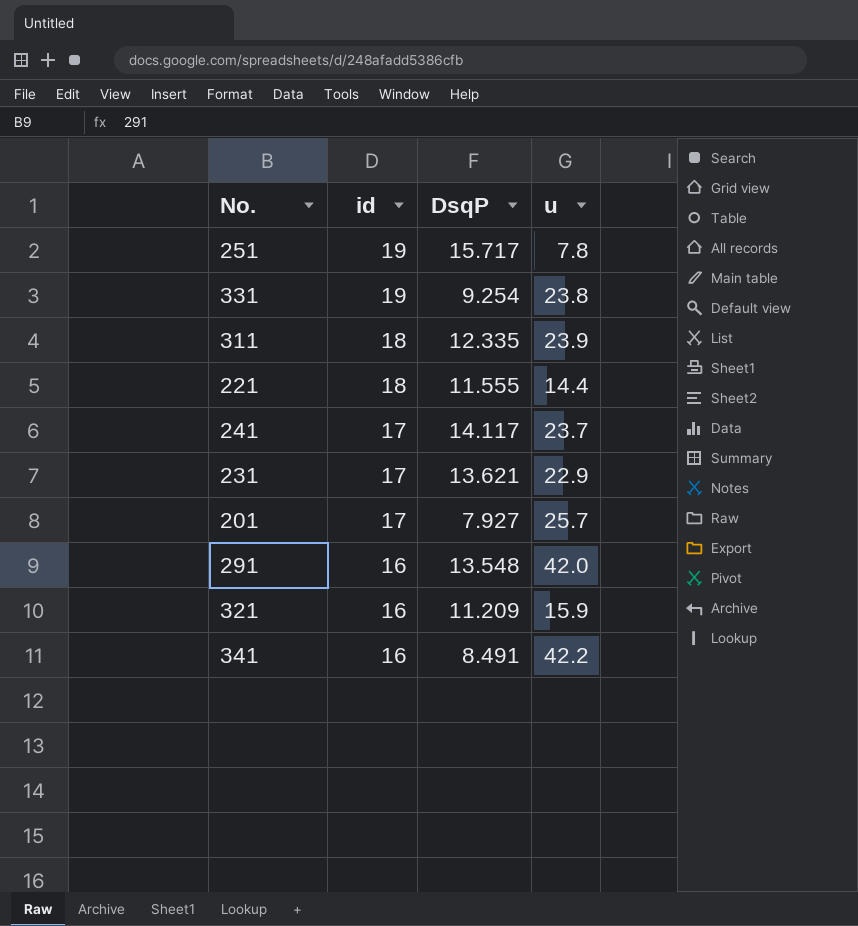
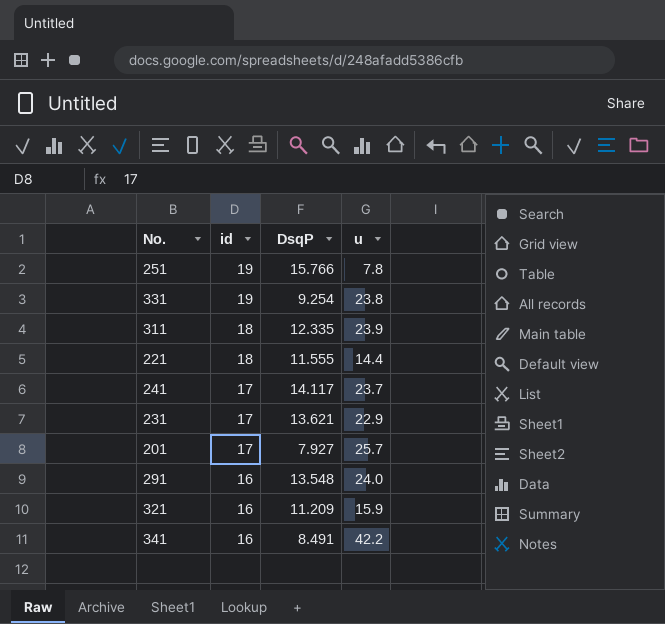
251 | DsqP: 15.717 -> 15.766
291 | u: 42.0 -> 24.0

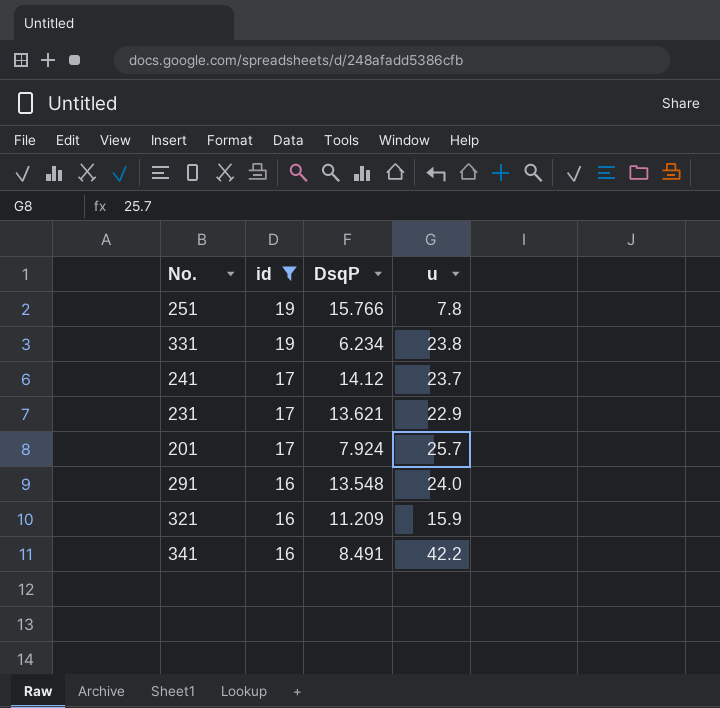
filter: none -> id != 18
331 | DsqP: 9.254 -> 6.234
241 | DsqP: 14.117 -> 14.12
201 | DsqP: 7.927 -> 7.924

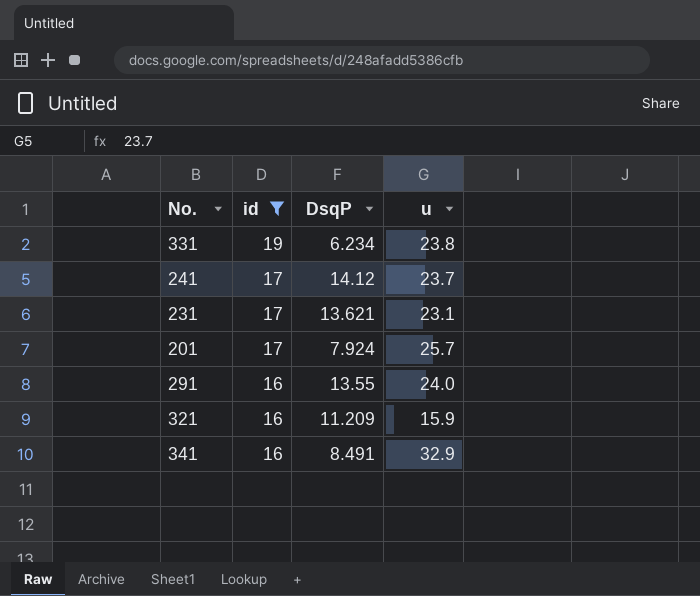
row 251: 19 | 15.766 | 7.8 -> none
231 | u: 22.9 -> 23.1
291 | DsqP: 13.548 -> 13.55
341 | u: 42.2 -> 32.9

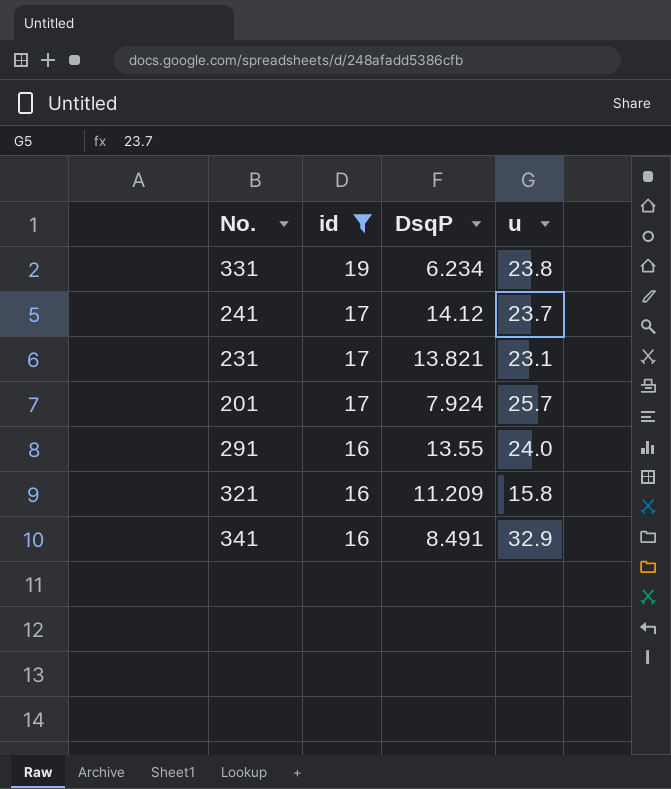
231 | DsqP: 13.621 -> 13.821
321 | u: 15.9 -> 15.8

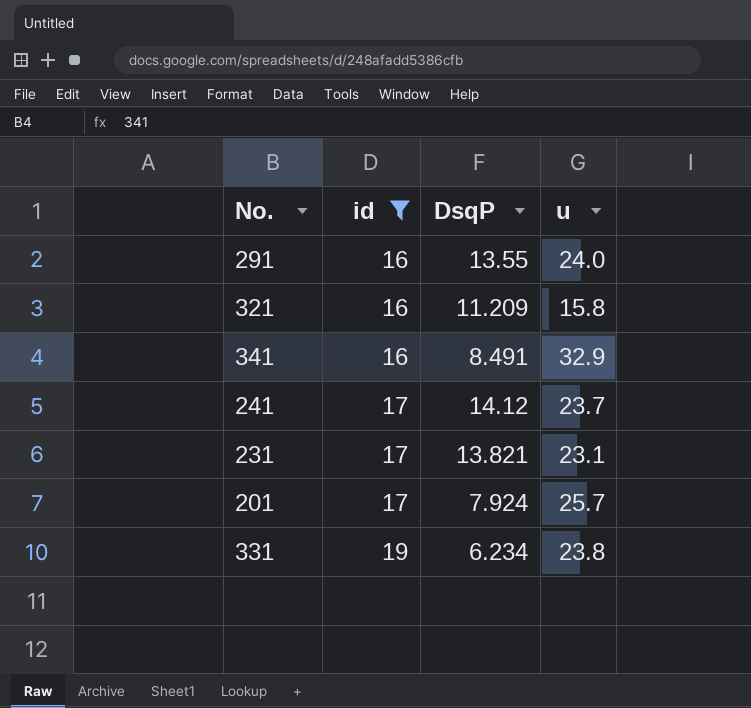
row order: id descending -> id ascending

